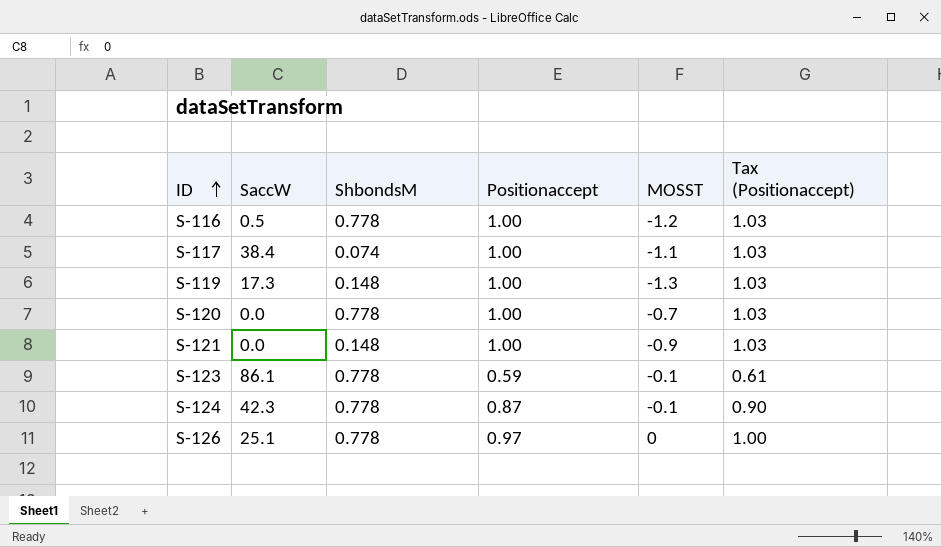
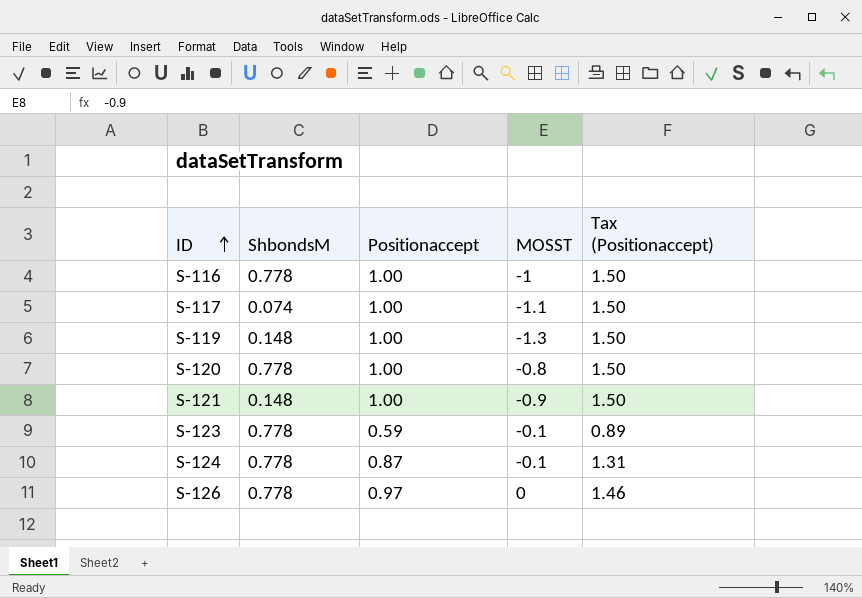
column SaccW | position: 2 -> none
column Tax (Positionaccept) | formula: [Positionaccept] * 1.03 -> [Positionaccept] * 1.5
S-116 | MOSST: -1.2 -> -1
S-120 | MOSST: -0.7 -> -0.8

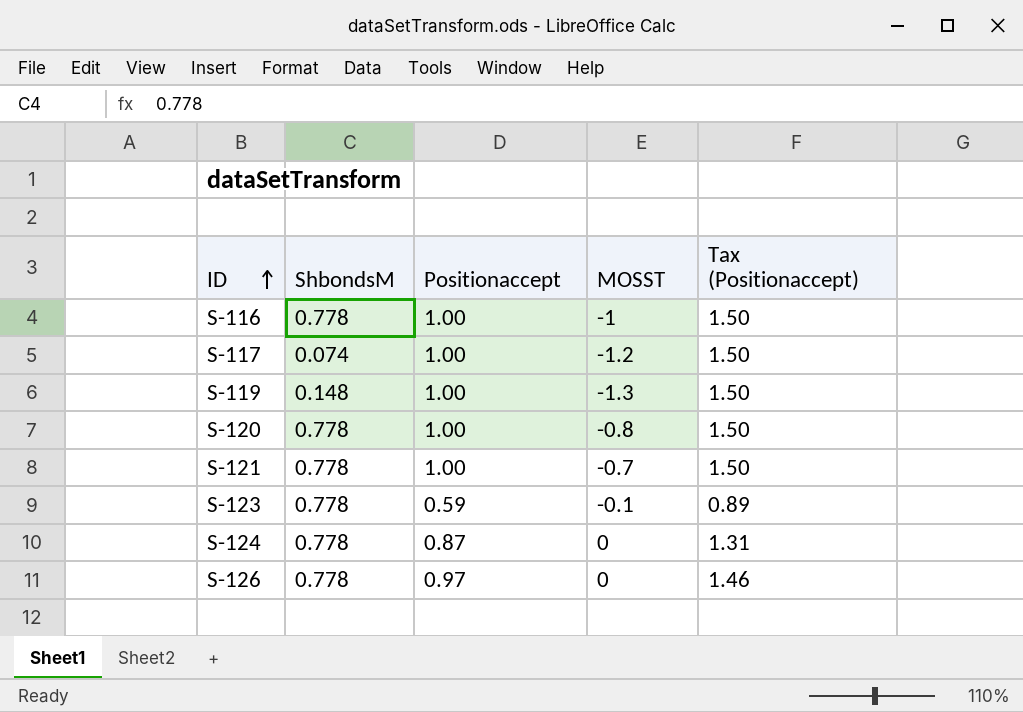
S-117 | MOSST: -1.1 -> -1.2
S-121 | ShbondsM: 0.148 -> 0.778
S-121 | MOSST: -0.9 -> -0.7
S-124 | MOSST: -0.1 -> 0

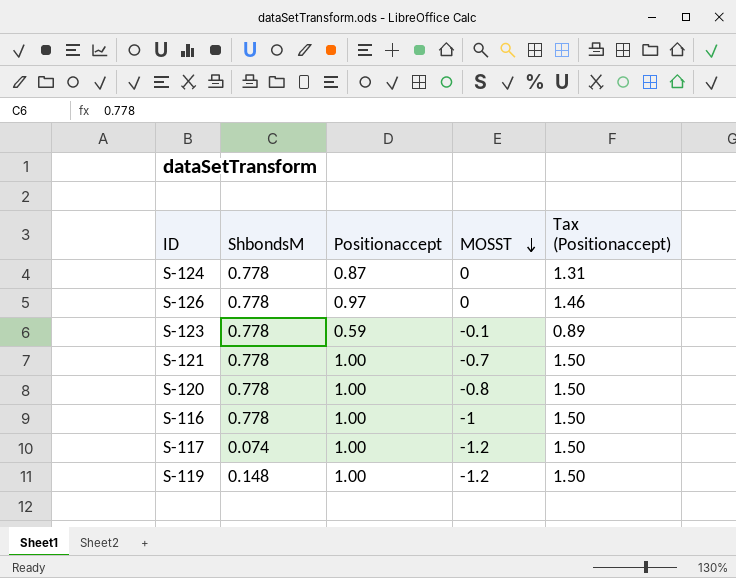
row order: ID ascending -> MOSST descending
S-119 | MOSST: -1.3 -> -1.2

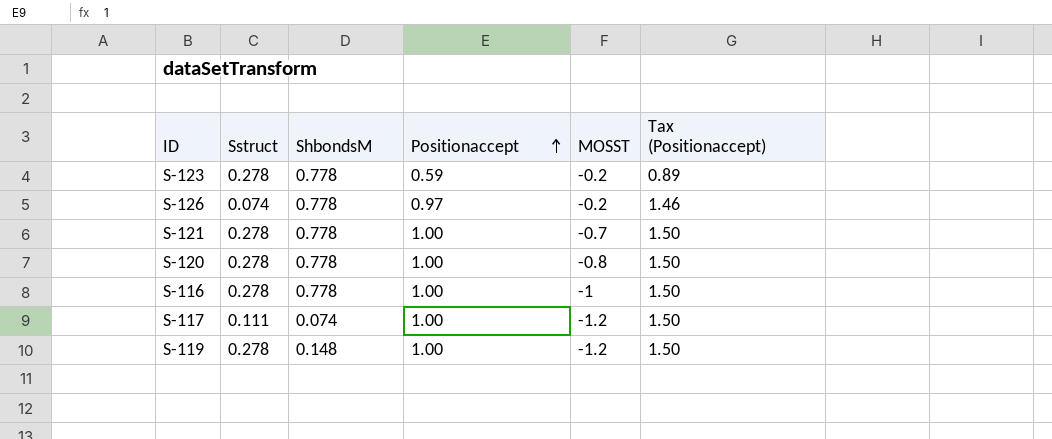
row order: MOSST descending -> Positionaccept ascending
column Sstruct | position: none -> 2
row S-124: 0.778 | 0.87 | 0 | 1.31 -> none
S-123 | MOSST: -0.1 -> -0.2
S-126 | MOSST: 0 -> -0.2

